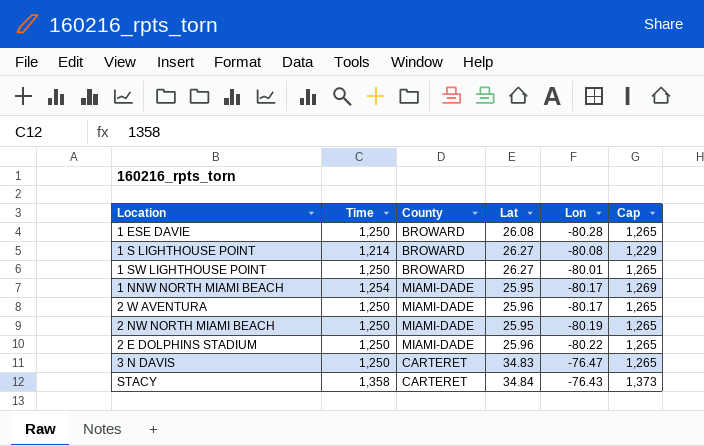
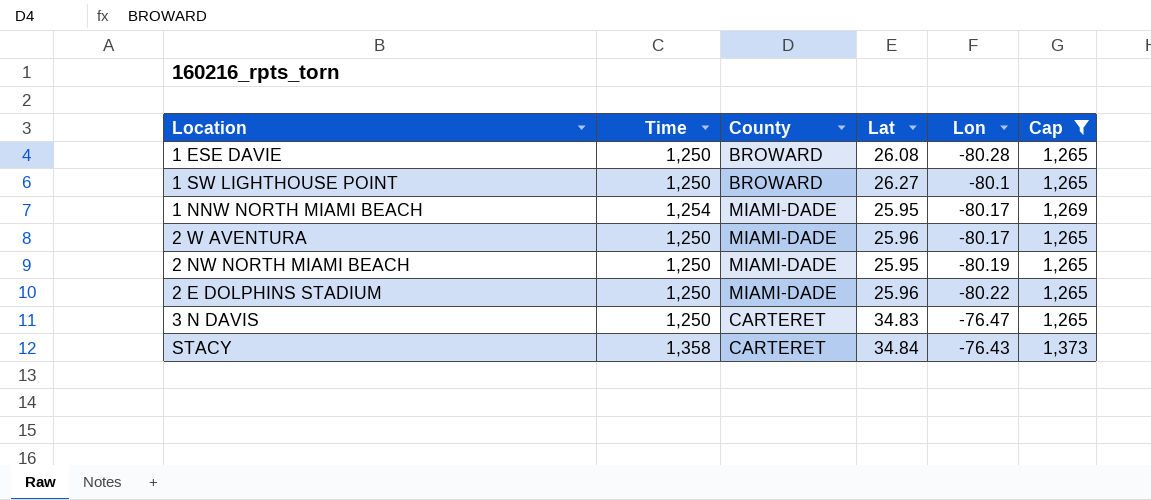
filter: none -> Cap != 1,229
1 SW LIGHTHOUSE POINT | Lon: -80.01 -> -80.1

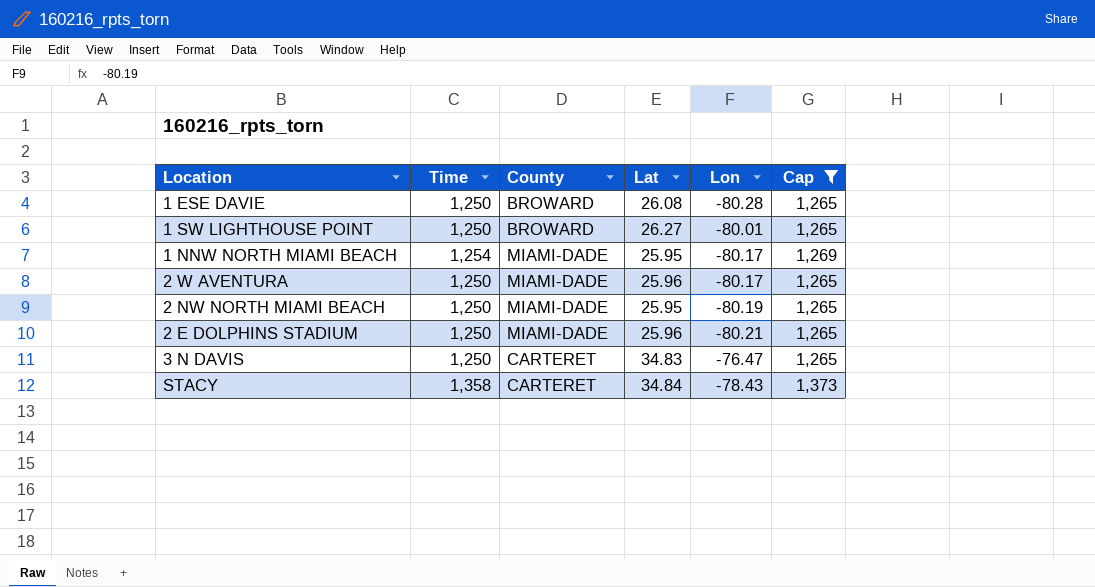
1 SW LIGHTHOUSE POINT | Lon: -80.1 -> -80.01
2 E DOLPHINS STADIUM | Lon: -80.22 -> -80.21
STACY | Lon: -76.43 -> -78.43

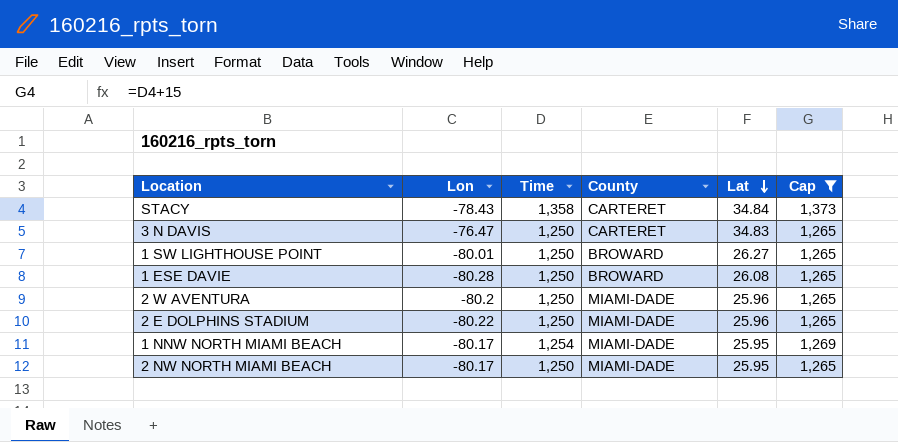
row order: none -> Lat descending
column Lon | position: 5 -> 2
2 W AVENTURA | Lon: -80.17 -> -80.2
2 E DOLPHINS STADIUM | Lon: -80.21 -> -80.22
2 NW NORTH MIAMI BEACH | Lon: -80.19 -> -80.17

